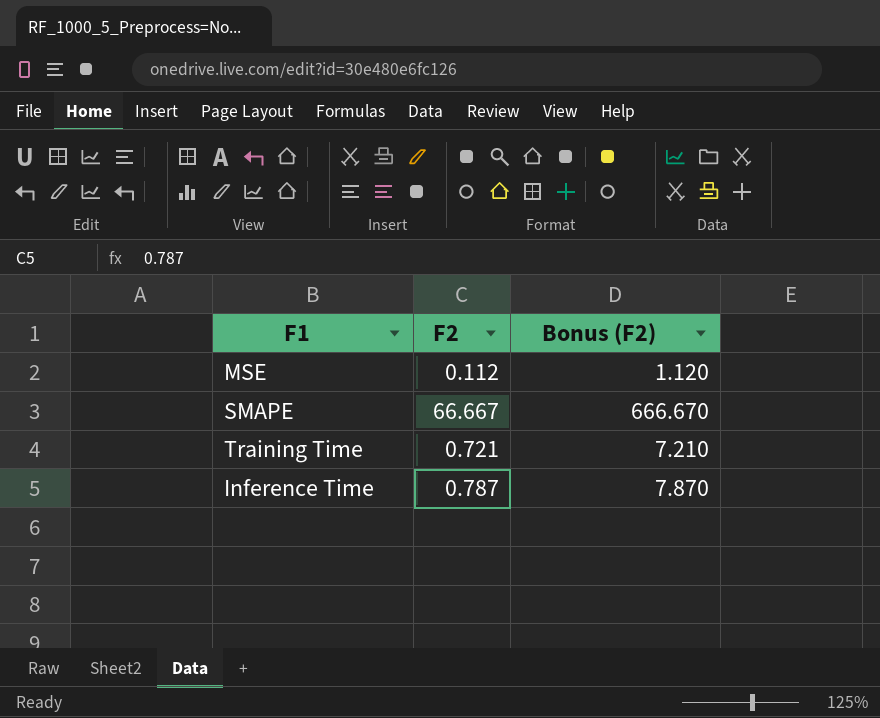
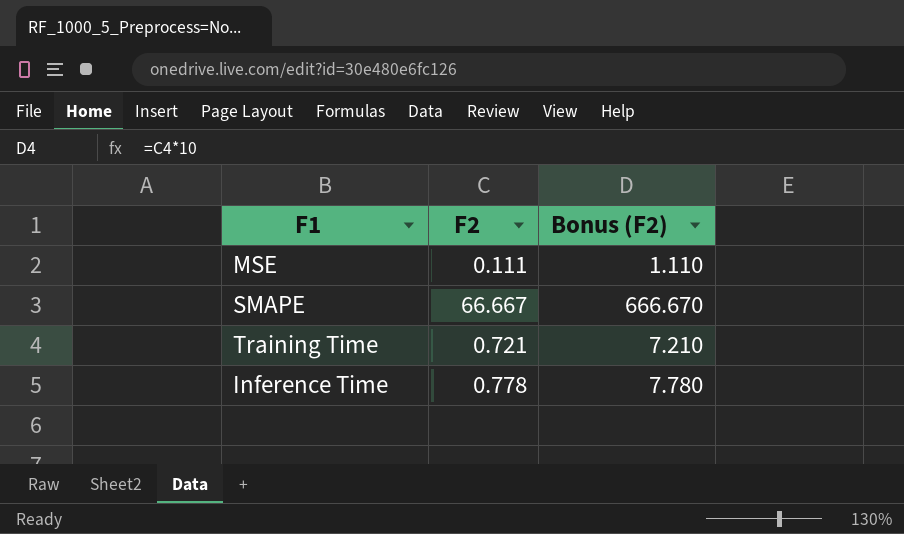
MSE | F2: 0.112 -> 0.111
MSE | Bonus (F2): 1.120 -> 1.110
Inference Time | F2: 0.787 -> 0.778
Inference Time | Bonus (F2): 7.870 -> 7.780

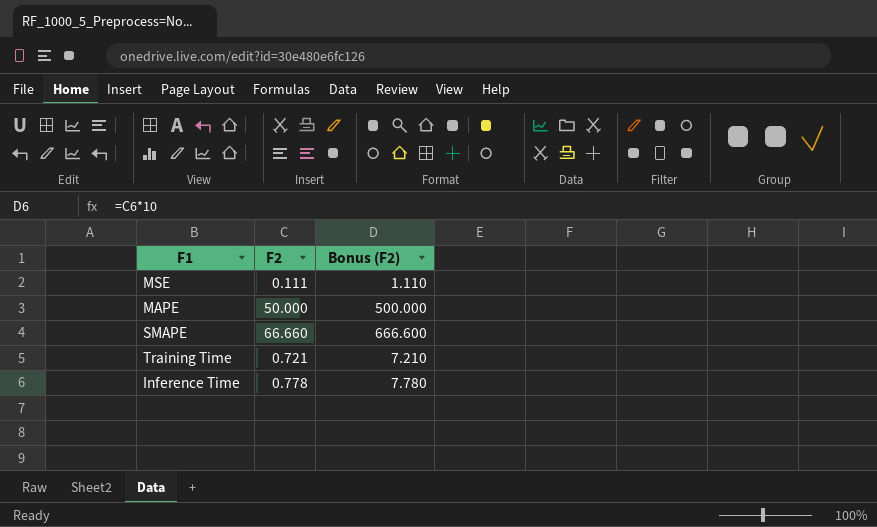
row MAPE: none -> 50.000 | 500.000
SMAPE | F2: 66.667 -> 66.660
SMAPE | Bonus (F2): 666.670 -> 666.600

